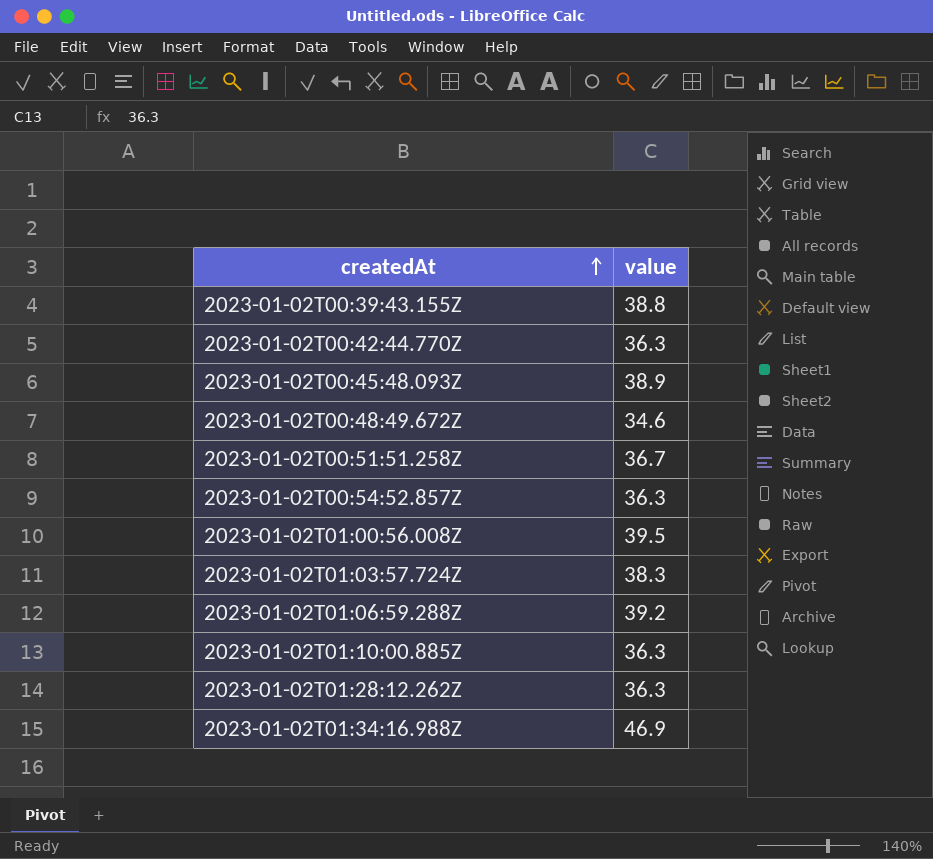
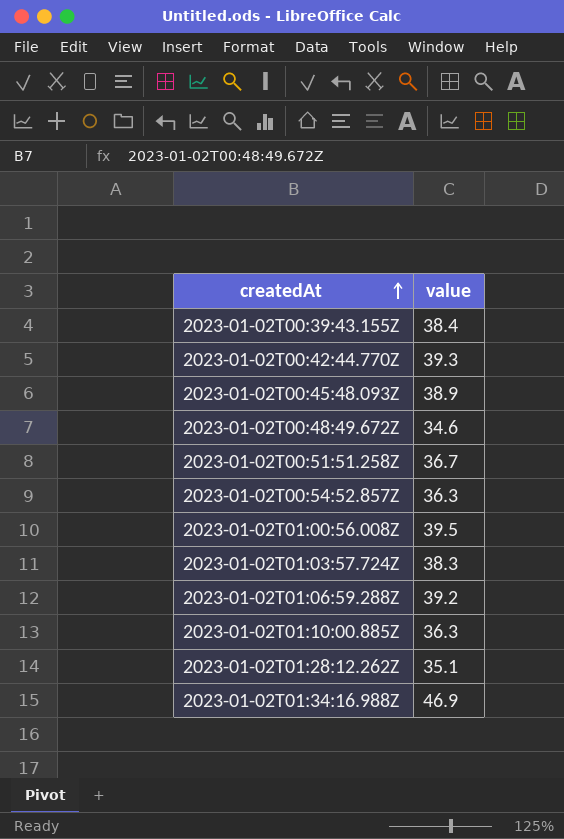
2023-01-02T00:39:43.155Z | value: 38.8 -> 38.4
2023-01-02T00:42:44.770Z | value: 36.3 -> 39.3
2023-01-02T01:28:12.262Z | value: 36.3 -> 35.1

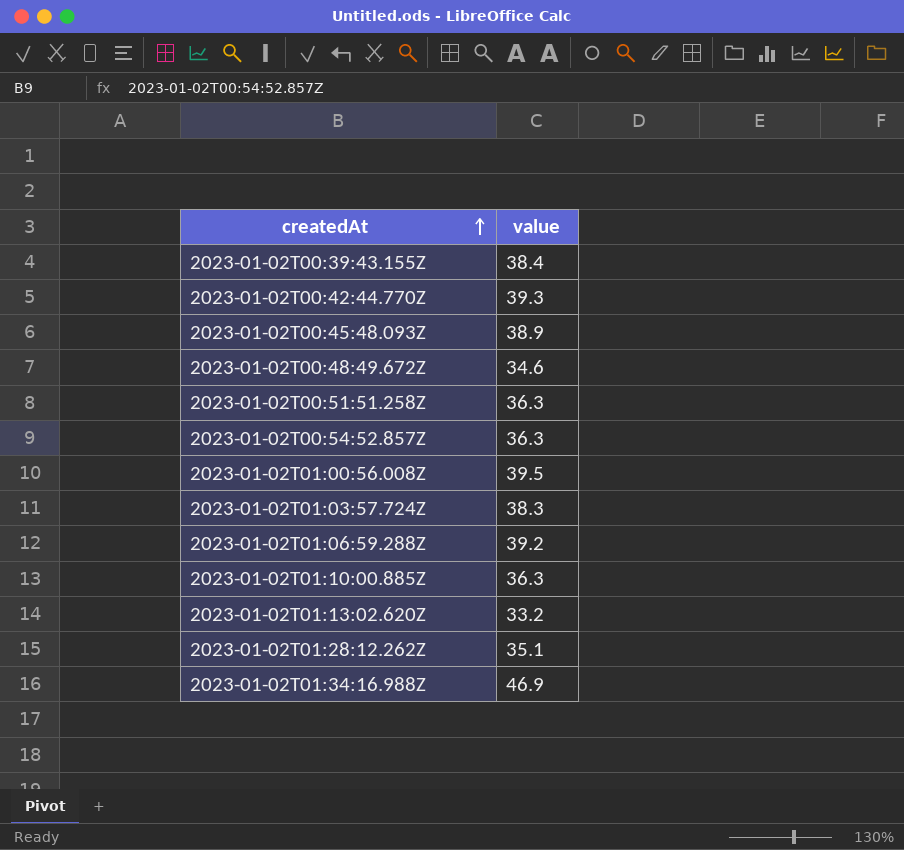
2023-01-02T00:51:51.258Z | value: 36.7 -> 36.3
row 2023-01-02T01:13:02.620Z: none -> 33.2

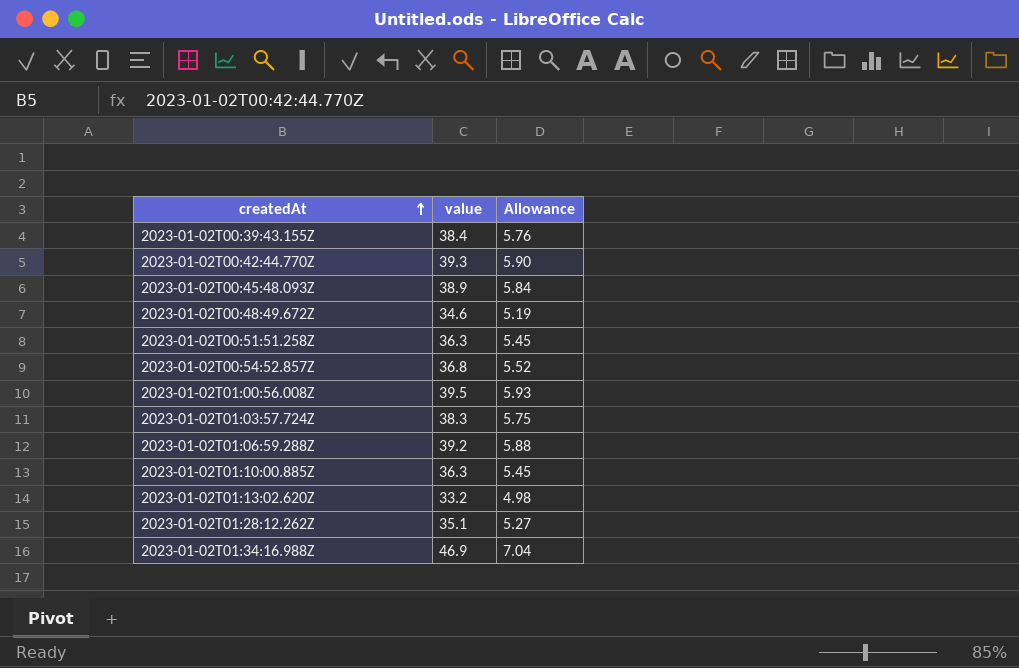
column Allowance | formula: none -> [value] * 0.15
2023-01-02T00:54:52.857Z | value: 36.3 -> 36.8

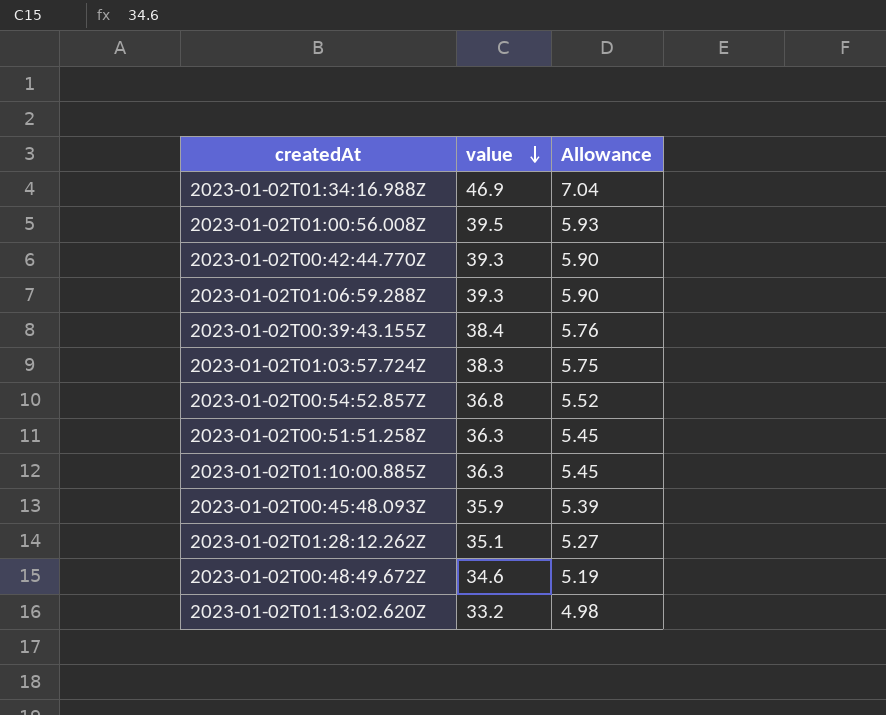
row order: createdAt ascending -> value descending
2023-01-02T01:06:59.288Z | value: 39.2 -> 39.3
2023-01-02T01:06:59.288Z | Allowance: 5.88 -> 5.90
2023-01-02T00:45:48.093Z | value: 38.9 -> 35.9
2023-01-02T00:45:48.093Z | Allowance: 5.84 -> 5.39

